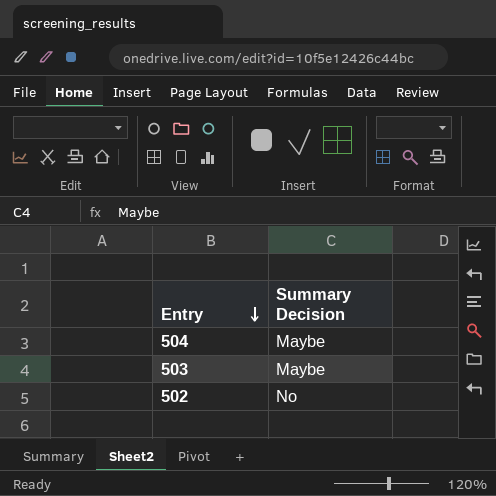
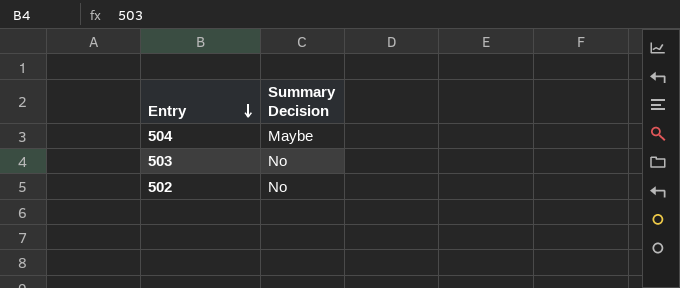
503 | Summary Decision: Maybe -> No

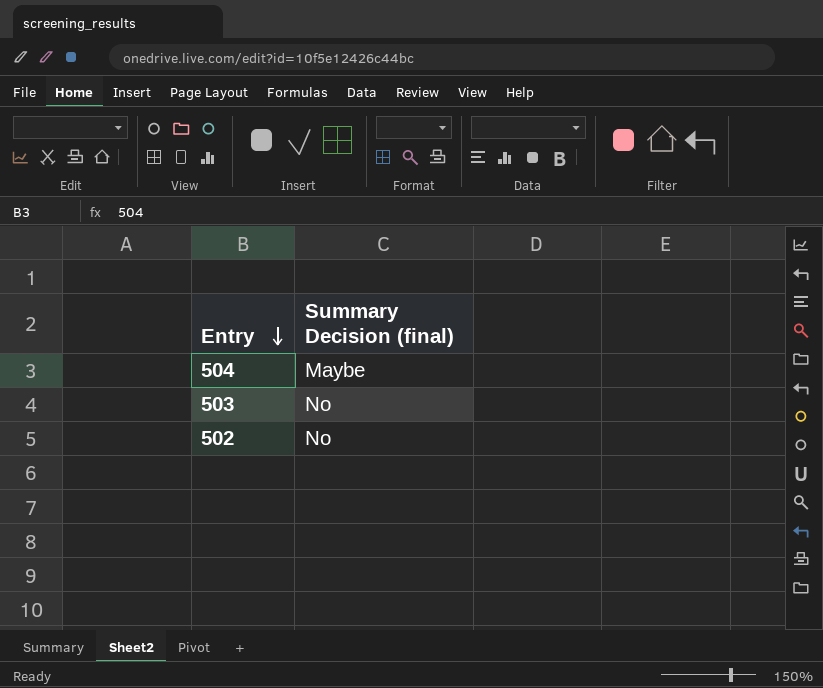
column name: Summary Decision -> Summary Decision (final)

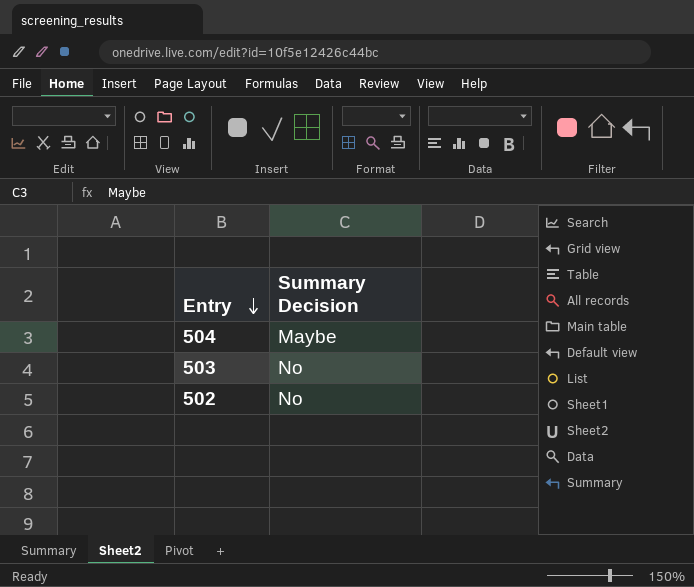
column name: Summary Decision (final) -> Summary Decision

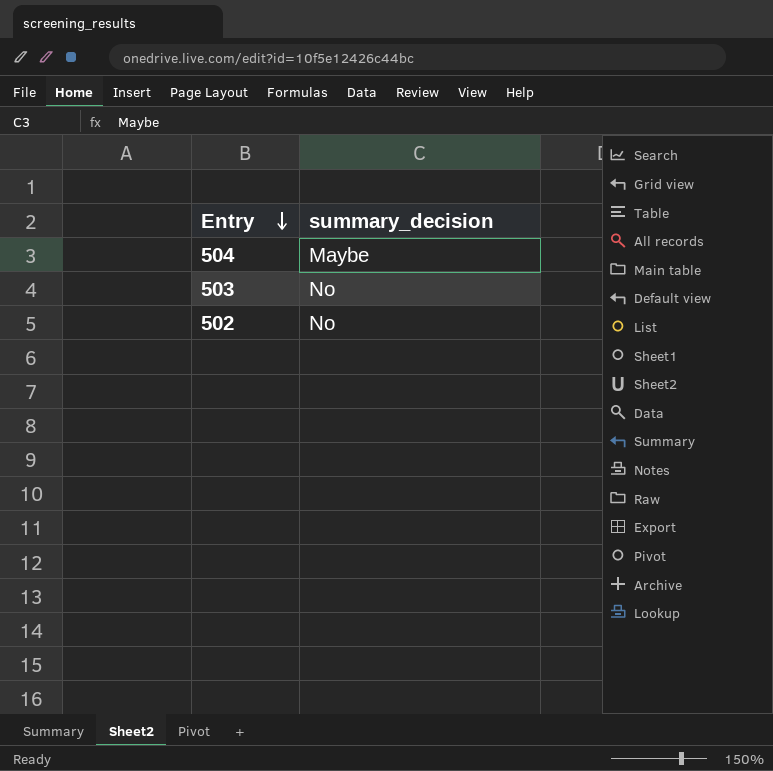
column name: Summary Decision -> summary_decision

